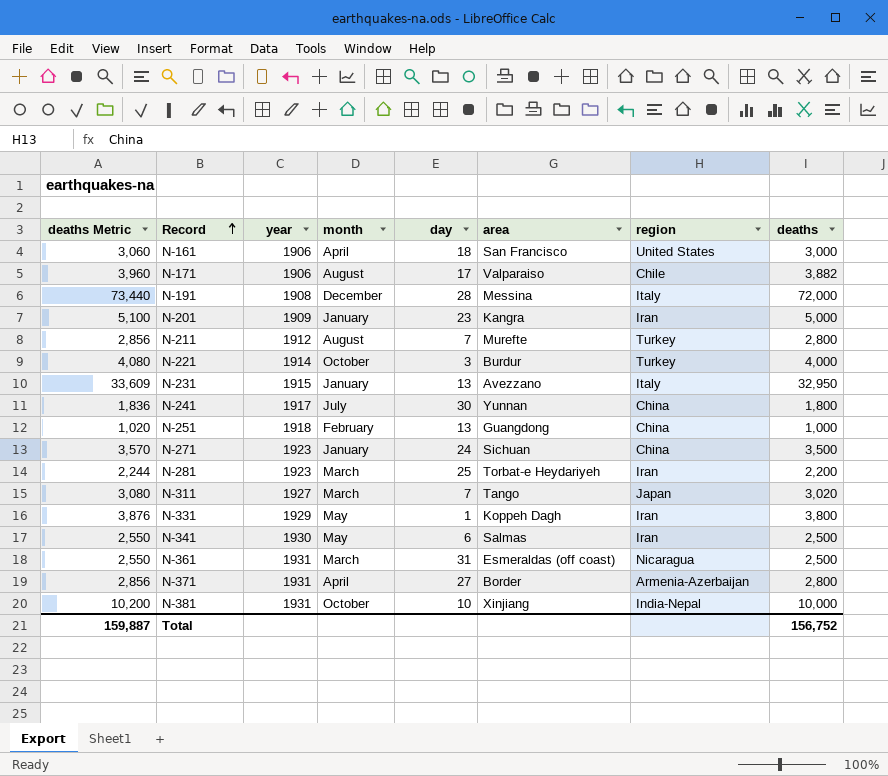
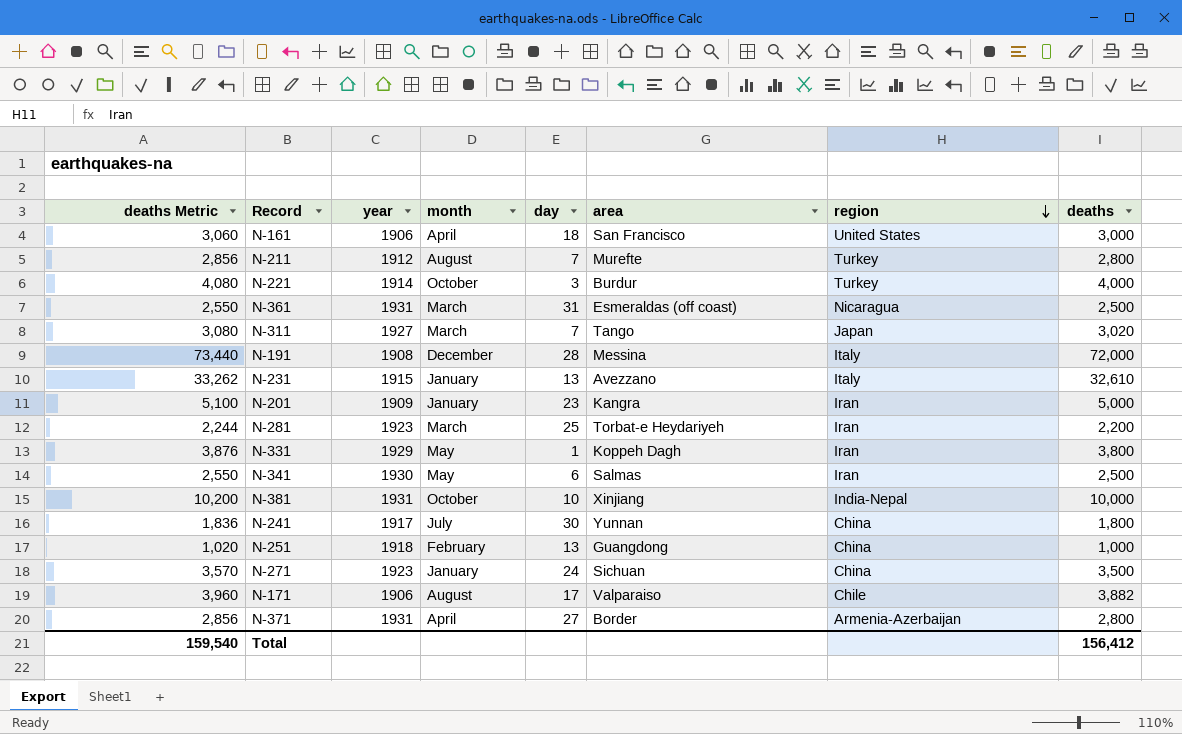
row order: Record ascending -> region descending
N-231 | deaths Metric: 33,609 -> 33,262
N-231 | deaths: 32,950 -> 32,610
Total | deaths Metric: 159,887 -> 159,540
Total | deaths: 156,752 -> 156,412

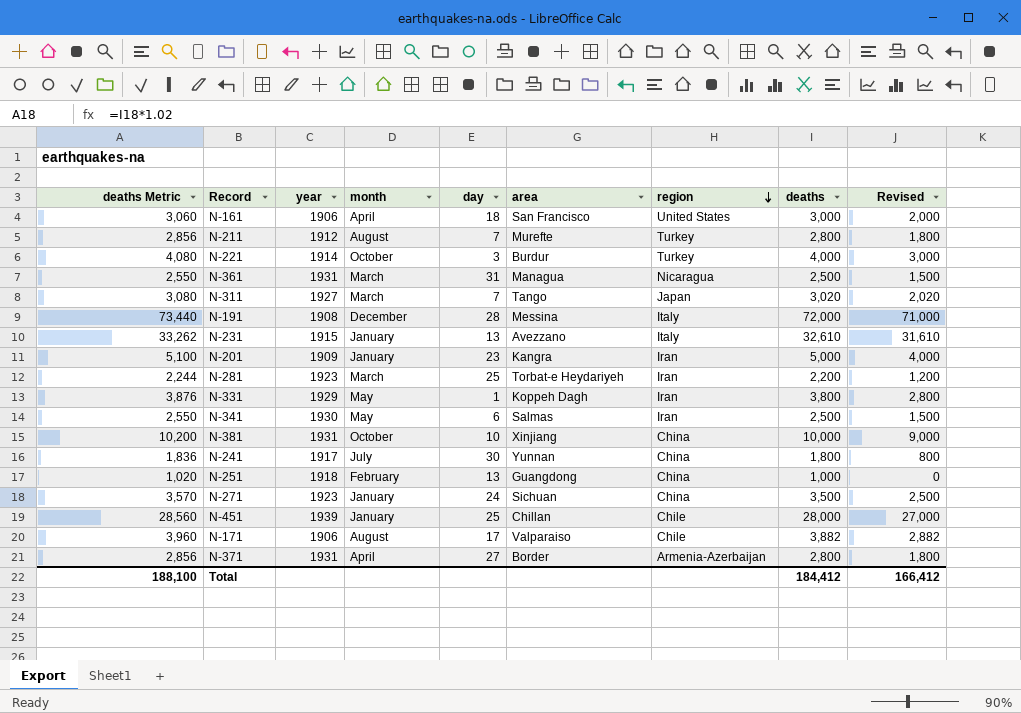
column Revised | formula: none -> [deaths] - 1000
N-361 | area: Esmeraldas (off coast) -> Managua
N-381 | region: India-Nepal -> China
row N-451: none -> 28,560 | 1939 | January | 25 | Chillan | Chile | 28,000 | 27,000
Total | deaths Metric: 159,540 -> 188,100
Total | deaths: 156,412 -> 184,412

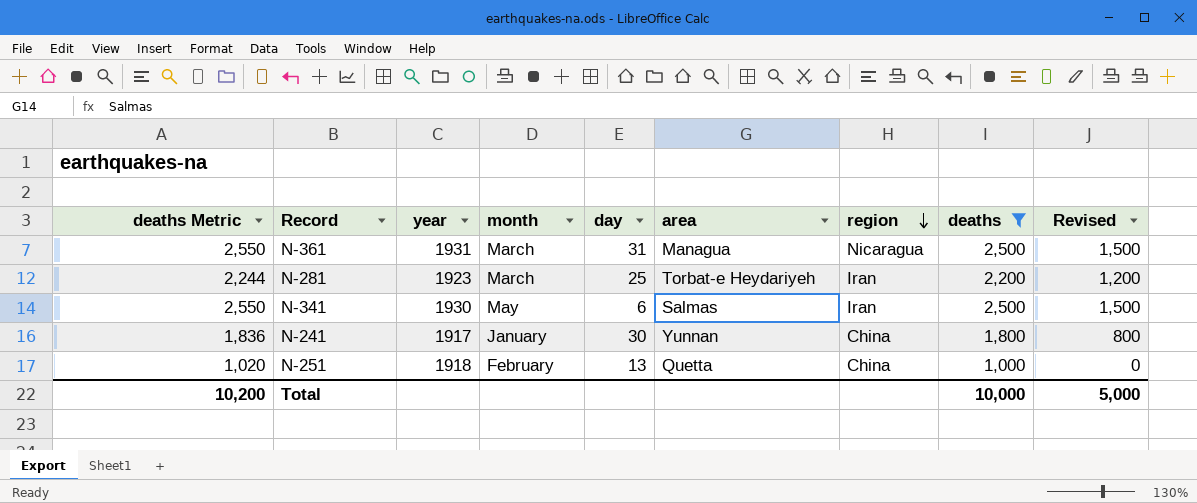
filter: none -> deaths <= 2,500
N-241 | month: July -> January
N-251 | area: Guangdong -> Quetta
Total | deaths Metric: 188,100 -> 10,200
Total | deaths: 184,412 -> 10,000
Total | Revised: 166,412 -> 5,000

